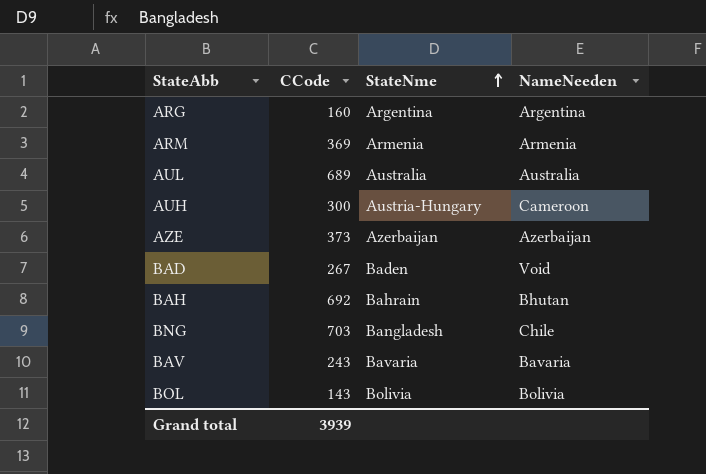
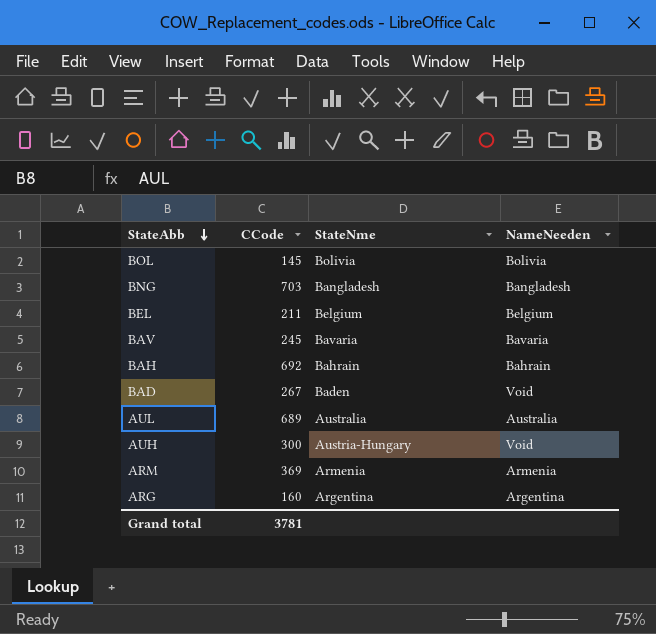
row order: StateNme ascending -> StateAbb descending
row AZE: 373 | Azerbaijan | Azerbaijan -> none
BOL | CCode: 143 -> 145
BNG | NameNeeden: Chile -> Bangladesh
row BEL: none -> 211 | Belgium | Belgium
BAV | CCode: 243 -> 245
BAH | NameNeeden: Bhutan -> Bahrain
AUH | NameNeeden: Cameroon -> Void
Grand total | CCode: 3939 -> 3781

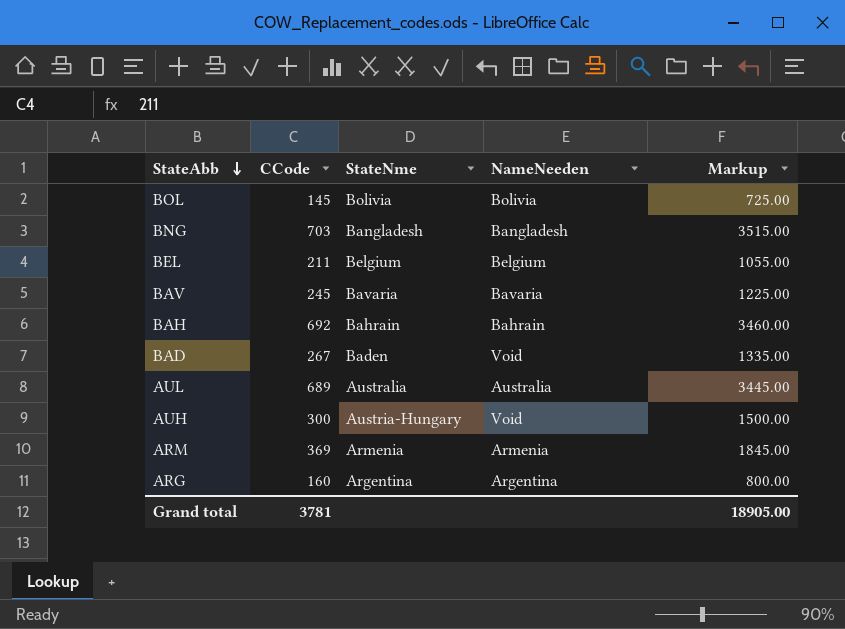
column Markup | formula: none -> [CCode] * 5

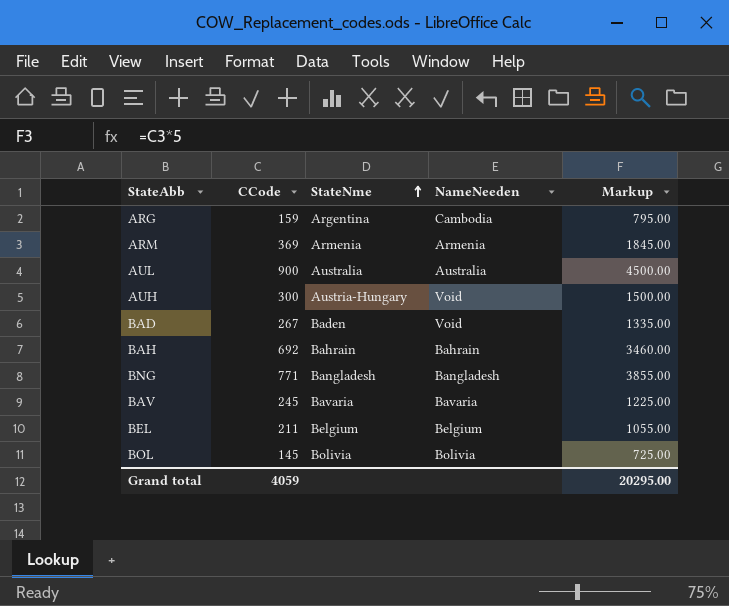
row order: StateAbb descending -> StateNme ascending
ARG | CCode: 160 -> 159
ARG | NameNeeden: Argentina -> Cambodia
ARG | Markup: 800.00 -> 795.00
AUL | CCode: 689 -> 900
AUL | Markup: 3445.00 -> 4500.00
BNG | CCode: 703 -> 771
BNG | Markup: 3515.00 -> 3855.00
Grand total | CCode: 3781 -> 4059
Grand total | Markup: 18905.00 -> 20295.00

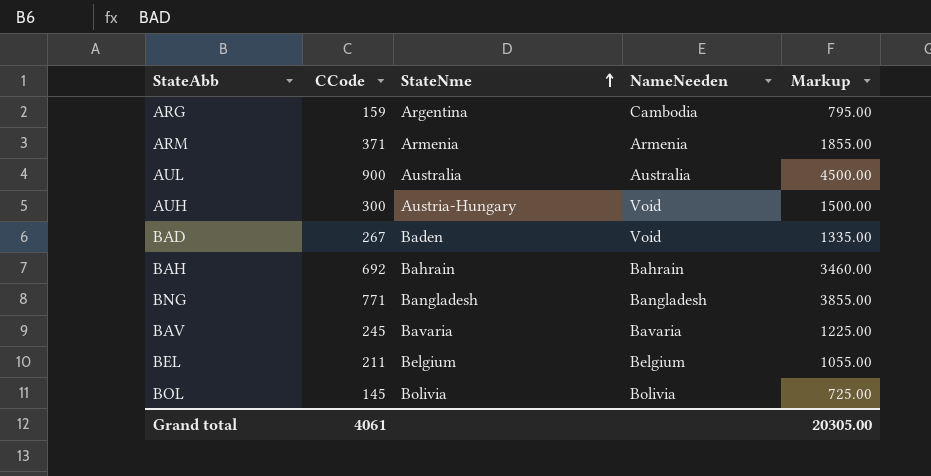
ARM | CCode: 369 -> 371
ARM | Markup: 1845.00 -> 1855.00
Grand total | CCode: 4059 -> 4061
Grand total | Markup: 20295.00 -> 20305.00

